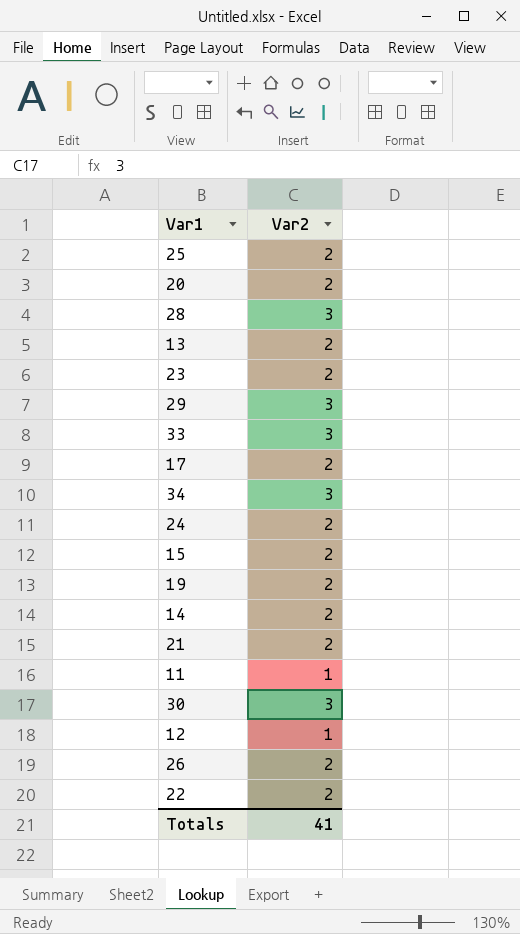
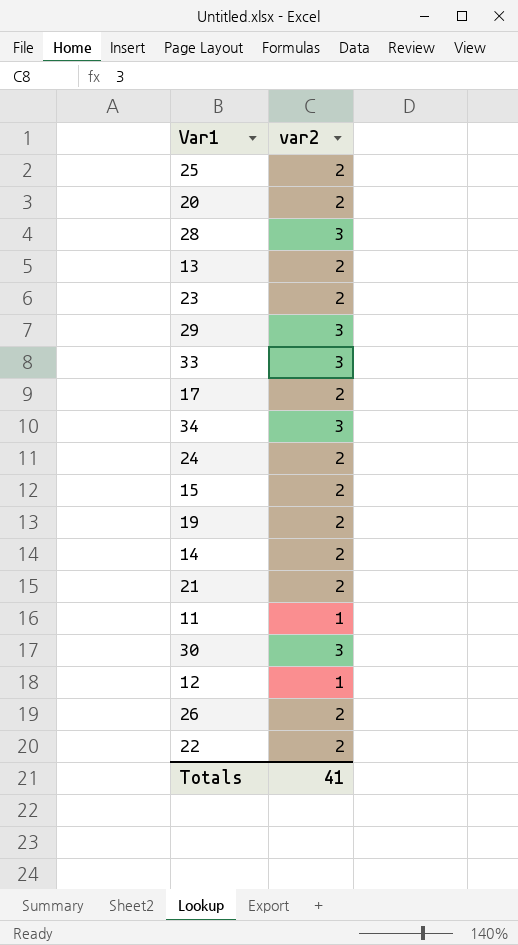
column name: Var2 -> var2

